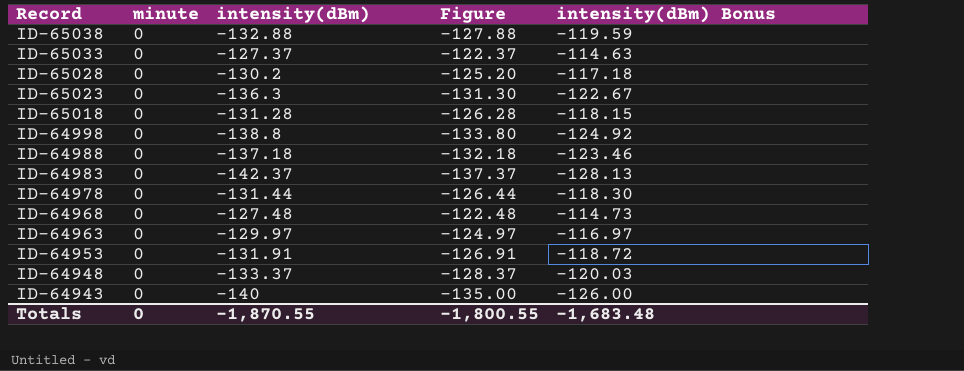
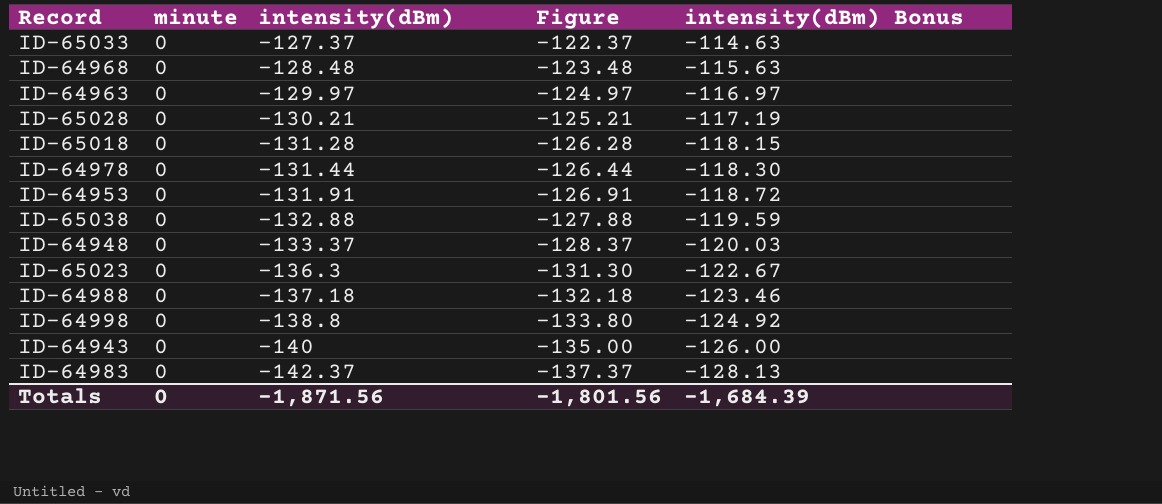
row order: Record descending -> intensity(dBm) descending
ID-64968 | intensity(dBm): -127.48 -> -128.48
ID-64968 | Figure: -122.48 -> -123.48
ID-64968 | intensity(dBm) Bonus: -114.73 -> -115.63
ID-65028 | intensity(dBm): -130.2 -> -130.21
ID-65028 | Figure: -125.20 -> -125.21
ID-65028 | intensity(dBm) Bonus: -117.18 -> -117.19
Totals | intensity(dBm): -1,870.55 -> -1,871.56
Totals | Figure: -1,800.55 -> -1,801.56
Totals | intensity(dBm) Bonus: -1,683.48 -> -1,684.39

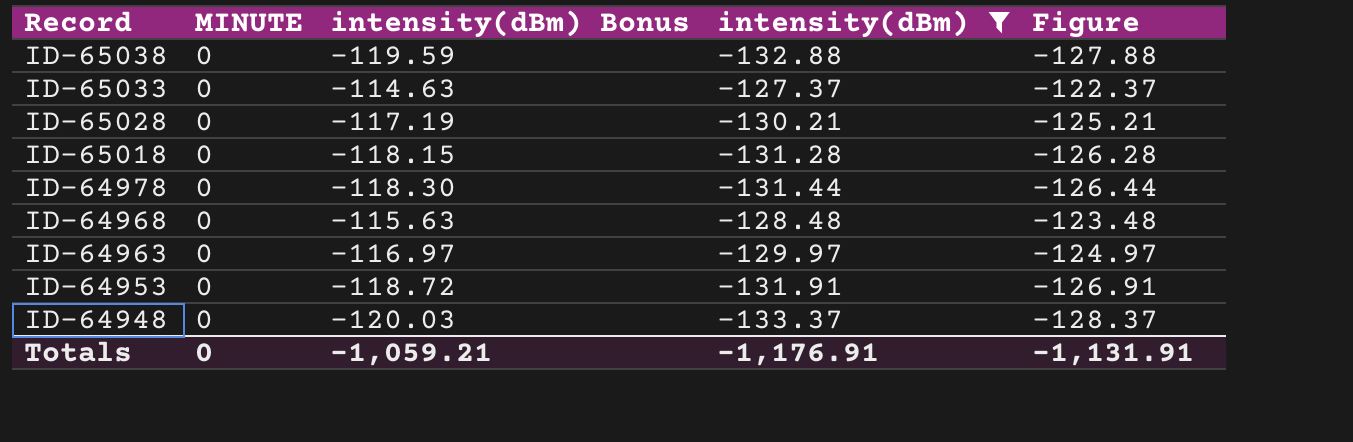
filter: none -> intensity(dBm) >= -133.37
row order: intensity(dBm) descending -> Record descending
column name: minute -> MINUTE
column intensity(dBm) Bonus | position: 5 -> 3
Totals | intensity(dBm) Bonus: -1,684.39 -> -1,059.21
Totals | intensity(dBm): -1,871.56 -> -1,176.91
Totals | Figure: -1,801.56 -> -1,131.91

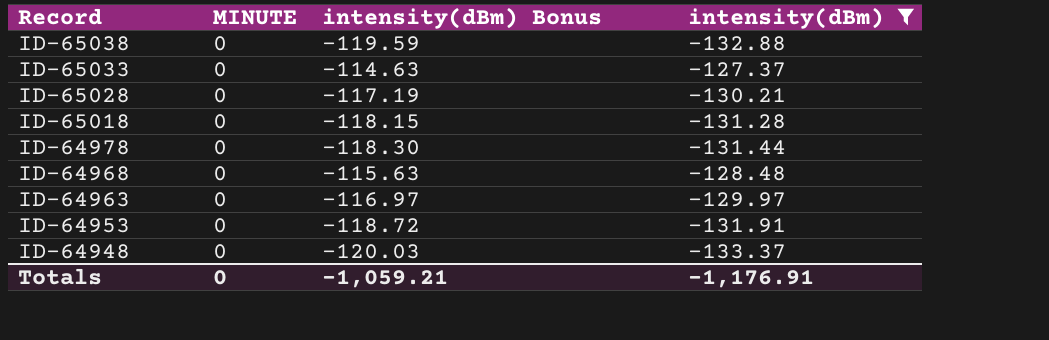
column Figure | formula: [intensity(dBm)] + 5 -> none

